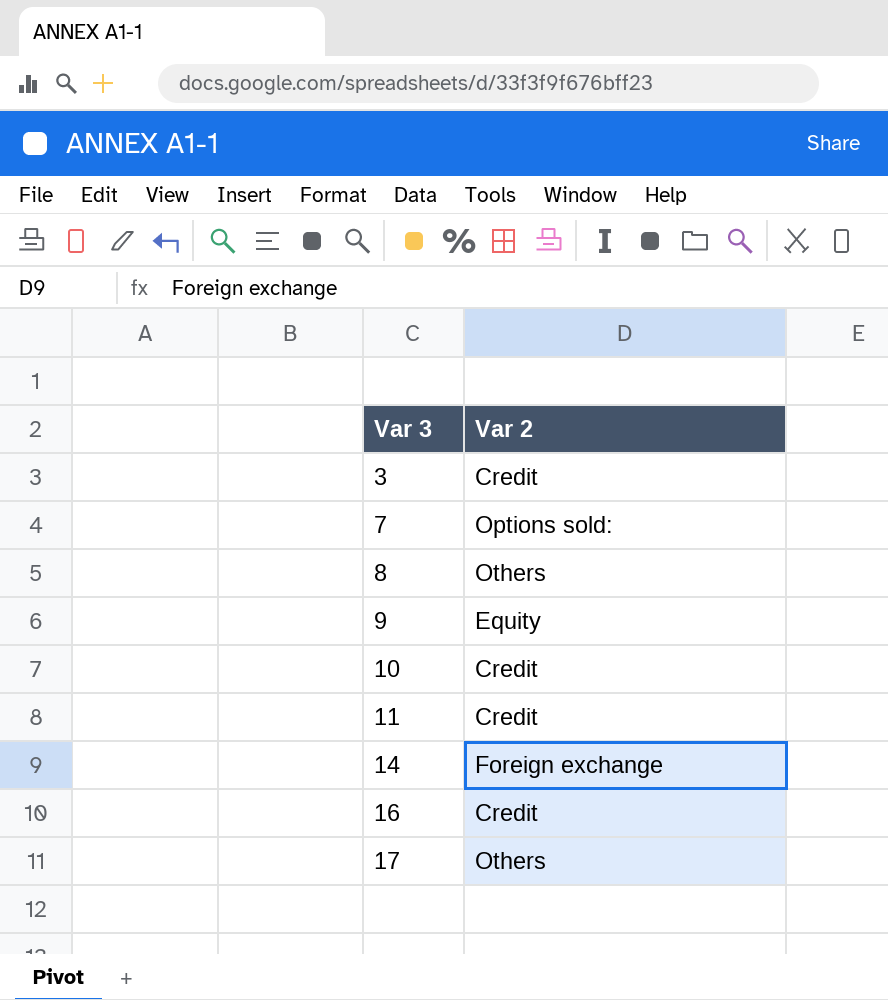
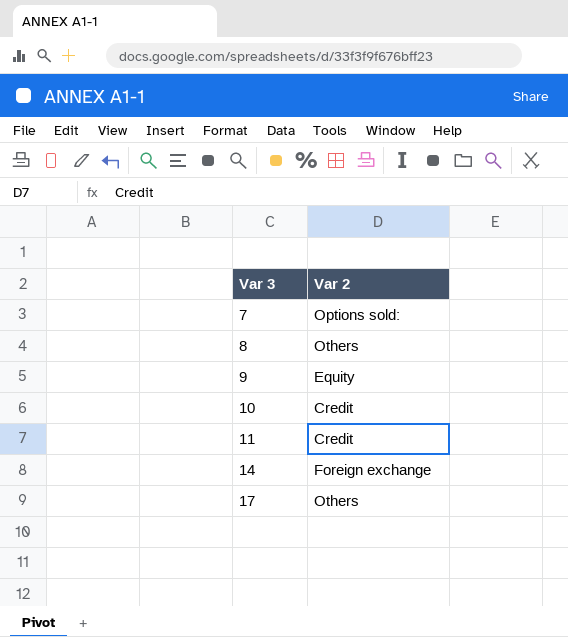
row 3: Credit -> none
row 16: Credit -> none

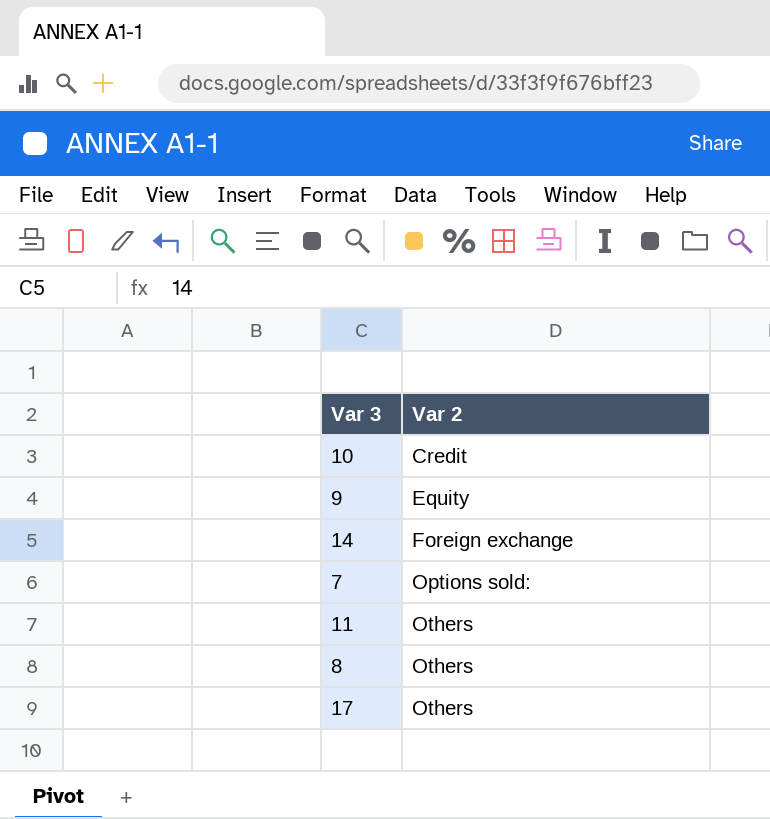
row order: Var 3 ascending -> Var 2 ascending
11 | Var 2: Credit -> Others

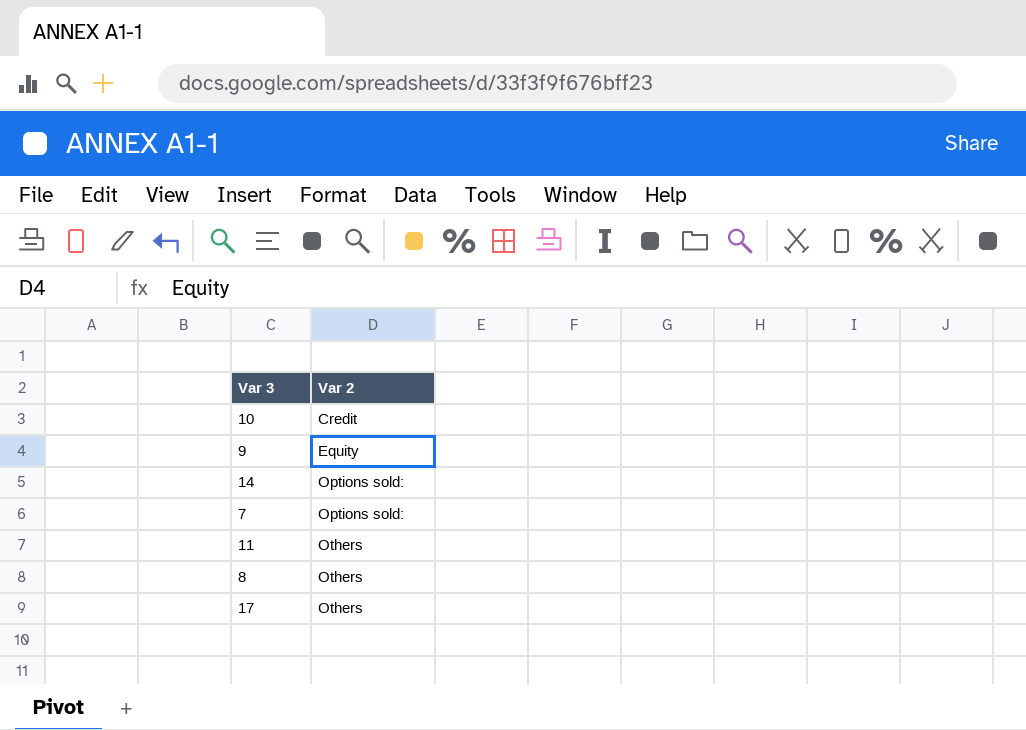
14 | Var 2: Foreign exchange -> Options sold:

